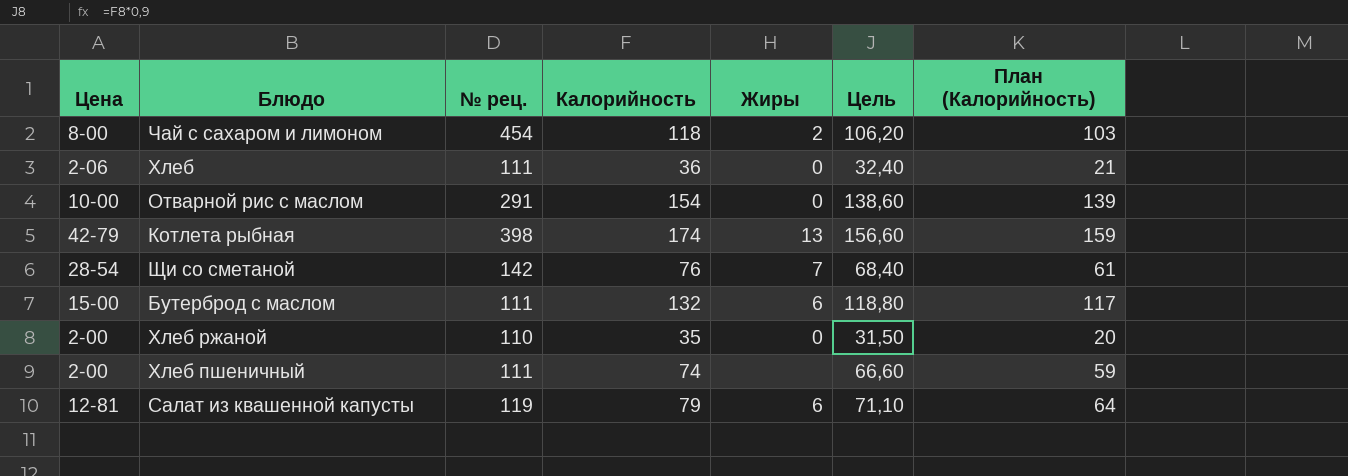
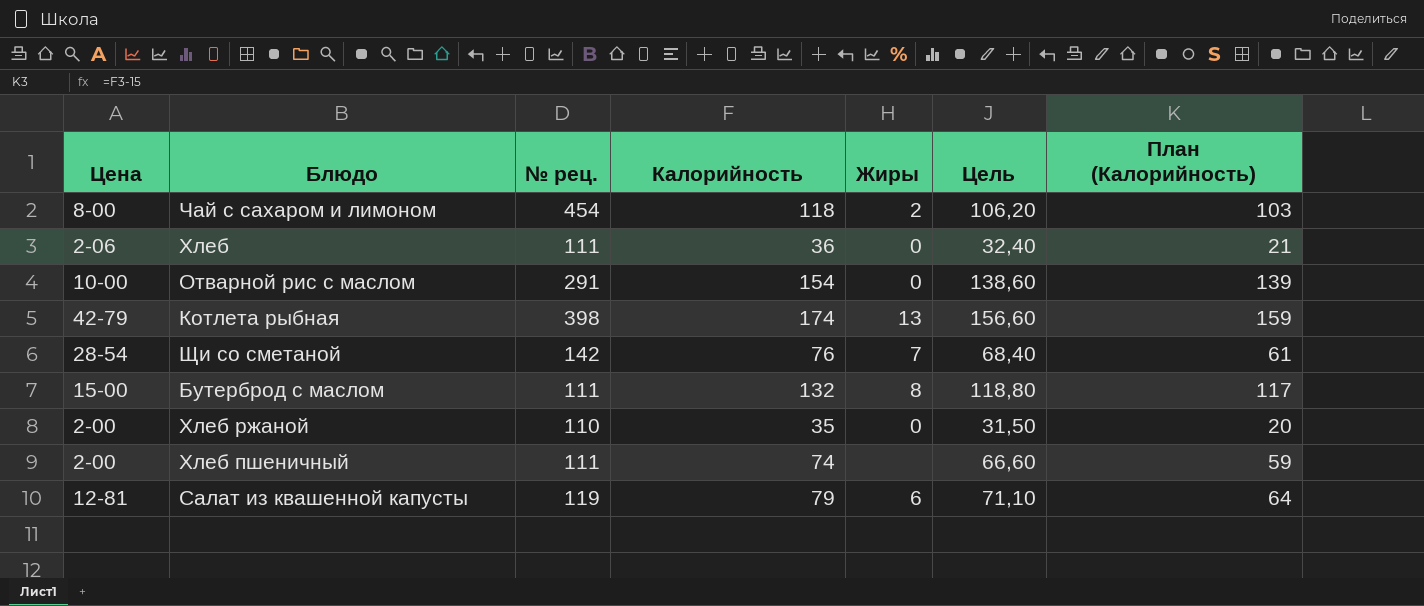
Бутерброд с маслом | Жиры: 6 -> 8

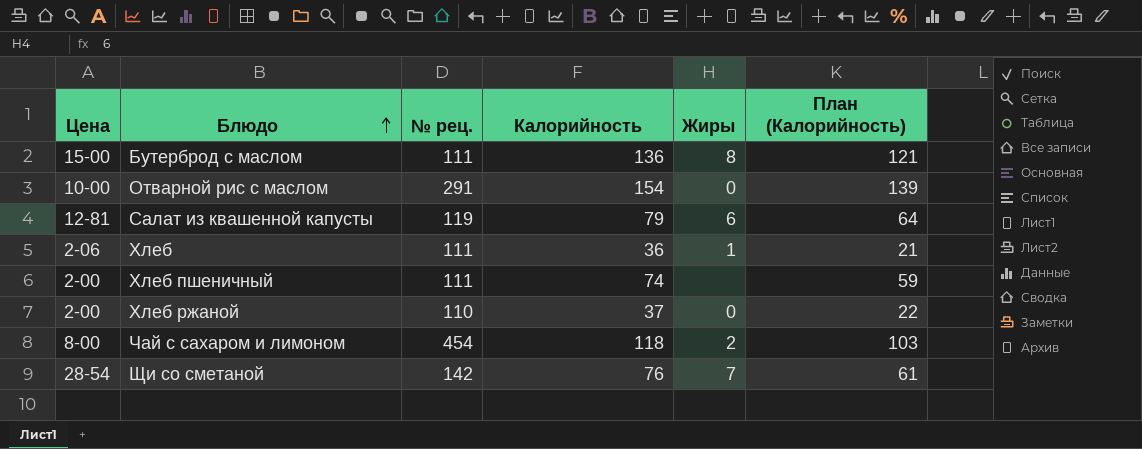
row order: none -> Блюдо ascending
column Цель | formula: [Калорийность] * 0,9 -> none
row Котлета рыбная: 42-79 | 398 | 174 | 13 | 156,60 | 159 -> none
Бутерброд с маслом | Калорийность: 132 -> 136
Бутерброд с маслом | План (Калорийность): 117 -> 121
Хлеб | Жиры: 0 -> 1
Хлеб ржаной | Калорийность: 35 -> 37
Хлеб ржаной | План (Калорийность): 20 -> 22

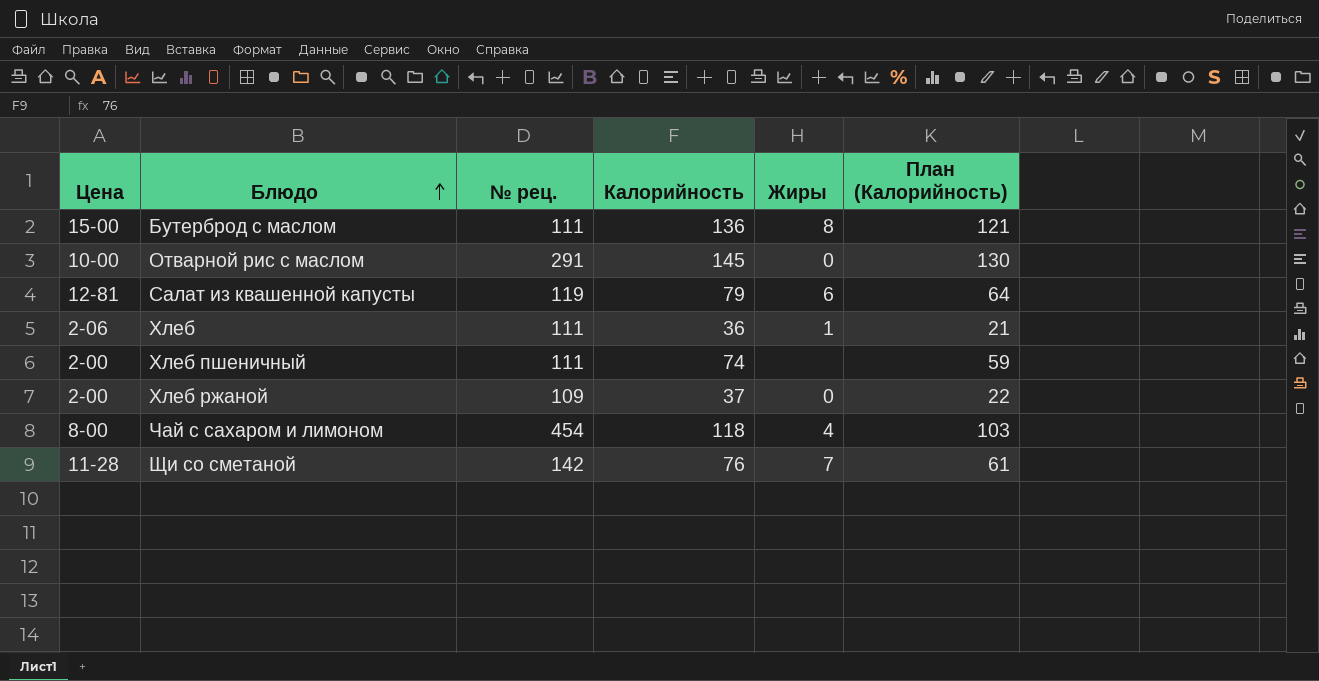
Отварной рис с маслом | Калорийность: 154 -> 145
Отварной рис с маслом | План (Калорийность): 139 -> 130
Хлеб ржаной | № рец.: 110 -> 109
Чай с сахаром и лимоном | Жиры: 2 -> 4
Щи со сметаной | Цена: 28-54 -> 11-28

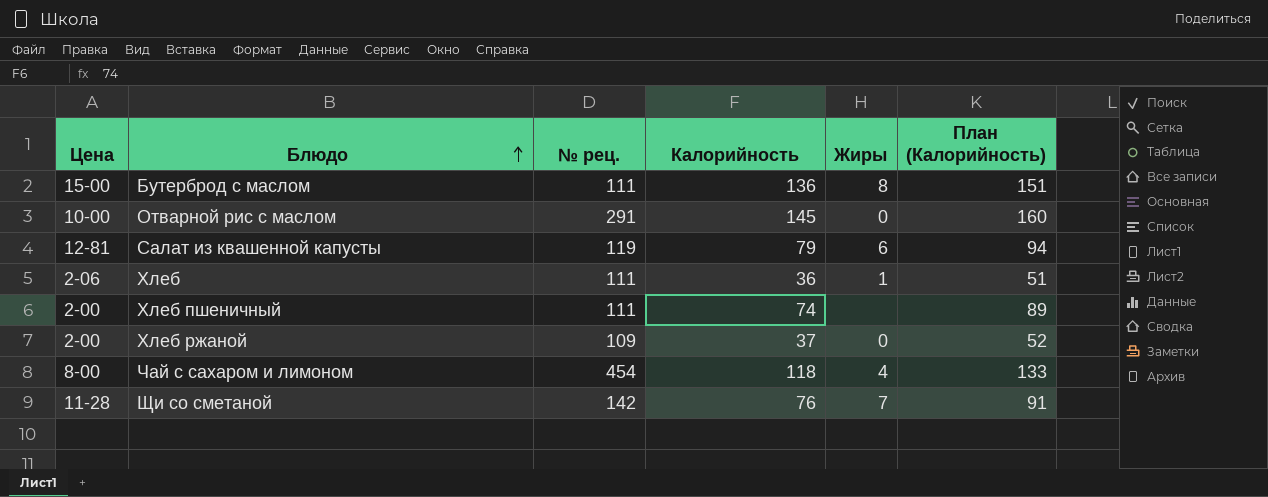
column План (Калорийность) | formula: [Калорийность] - 15 -> [Калорийность] + 15

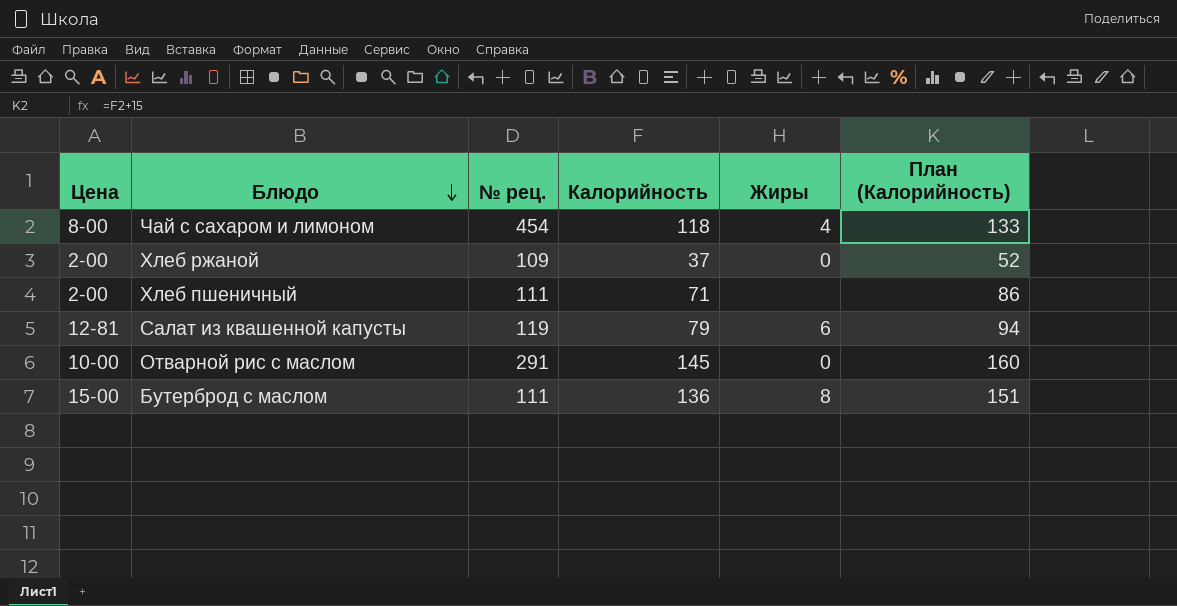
row order: Блюдо ascending -> Блюдо descending
row Хлеб: 2-06 | 111 | 36 | 1 | 51 -> none
row Щи со сметаной: 11-28 | 142 | 76 | 7 | 91 -> none
Хлеб пшеничный | Калорийность: 74 -> 71
Хлеб пшеничный | План (Калорийность): 89 -> 86

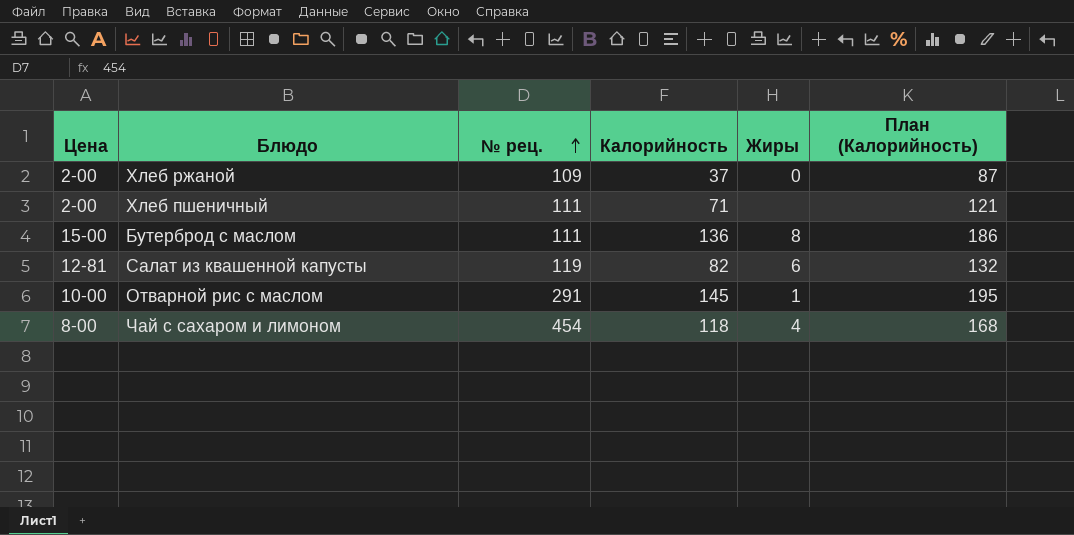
row order: Блюдо descending -> № рец. ascending
column План (Калорийность) | formula: [Калорийность] + 15 -> [Калорийность] + 50
Салат из квашенной капусты | Калорийность: 79 -> 82
Отварной рис с маслом | Жиры: 0 -> 1

